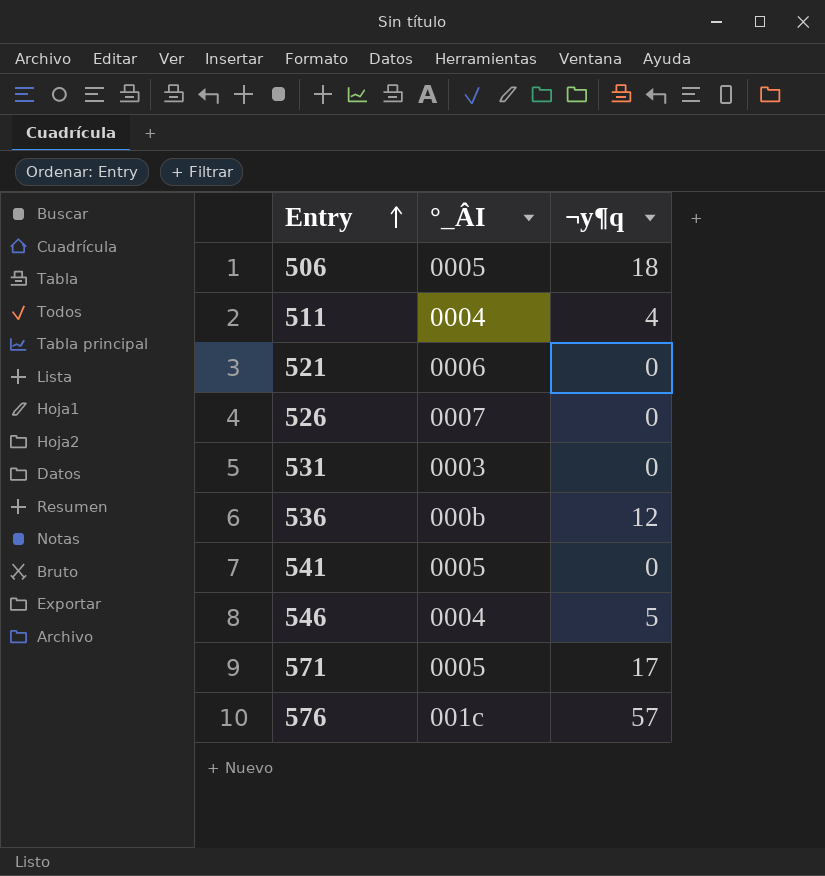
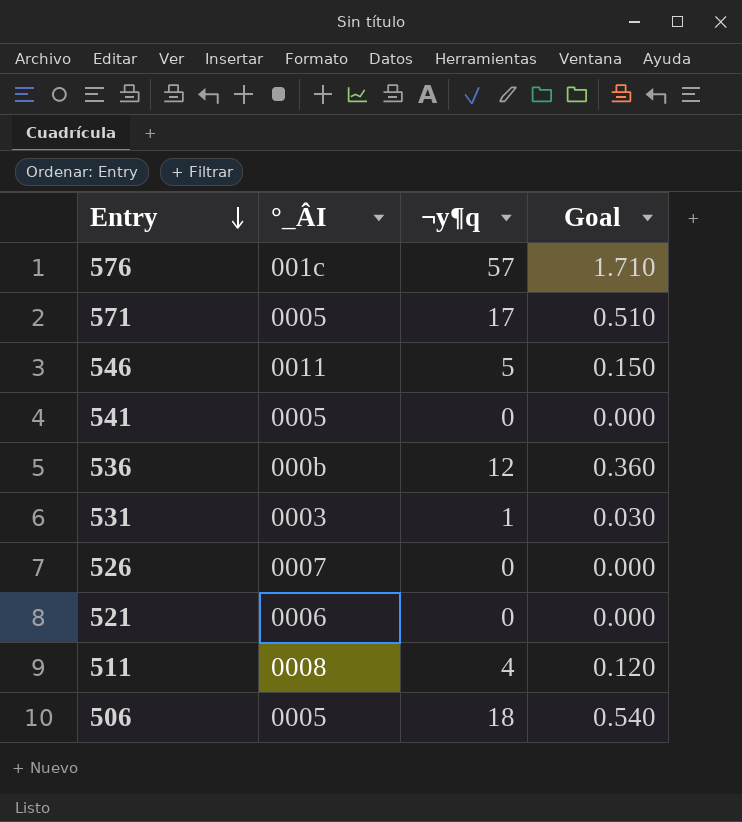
row order: Entry ascending -> Entry descending
column Goal | formula: none -> [¬y¶q] * 0.03
546 | °_ÂI: 0004 -> 0011
531 | ¬y¶q: 0 -> 1
511 | °_ÂI: 0004 -> 0008

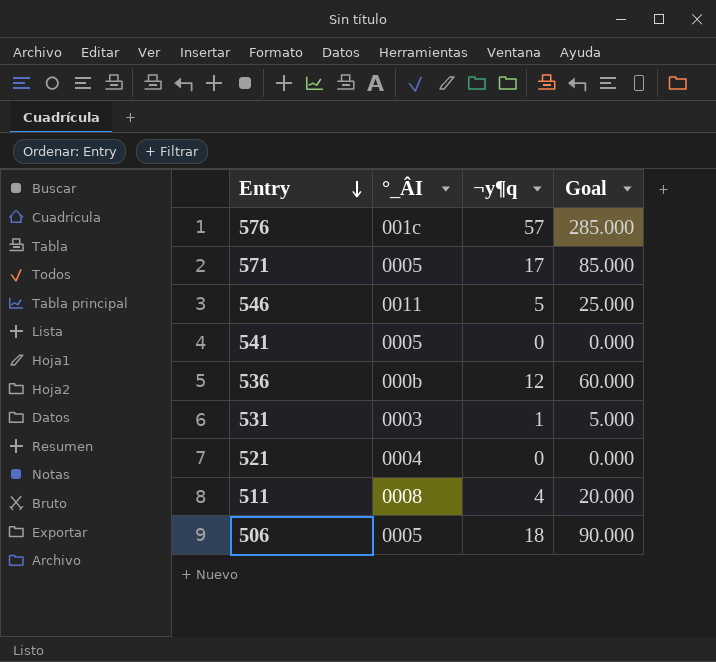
column Goal | formula: [¬y¶q] * 0.03 -> [¬y¶q] * 5
row 526: 0007 | 0 | 0.000 -> none
521 | °_ÂI: 0006 -> 0004

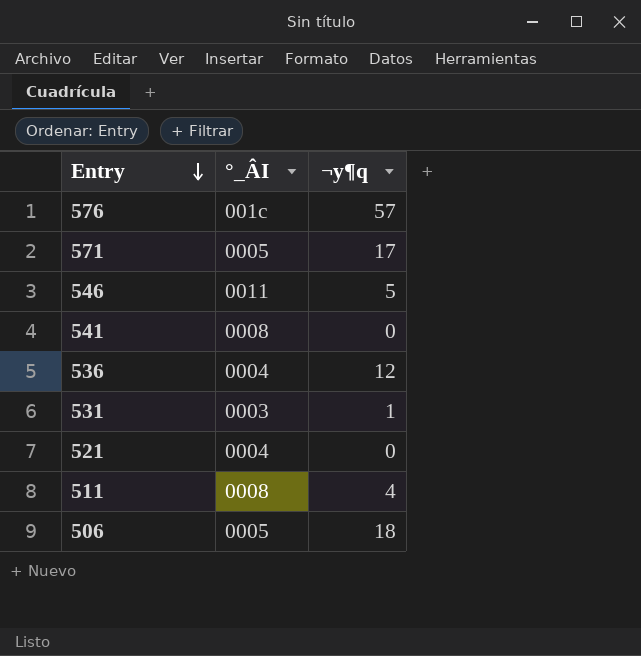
column Goal | formula: [¬y¶q] * 5 -> none
541 | °_ÂI: 0005 -> 0008
536 | °_ÂI: 000b -> 0004

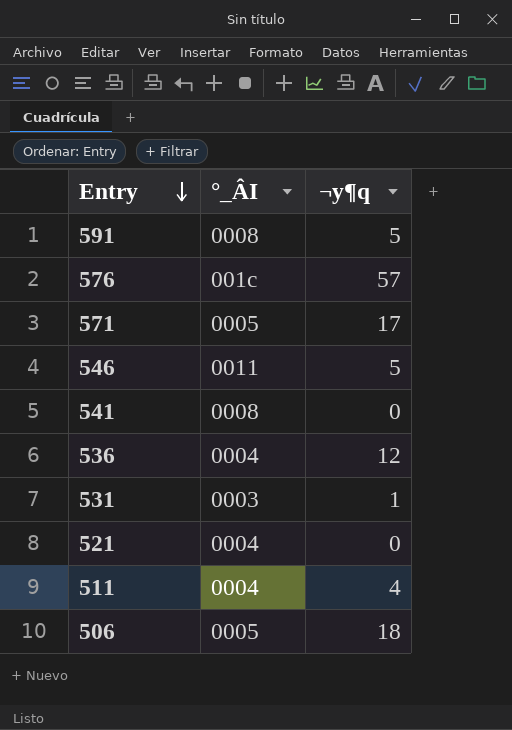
row 591: none -> 0008 | 5
511 | °_ÂI: 0008 -> 0004

